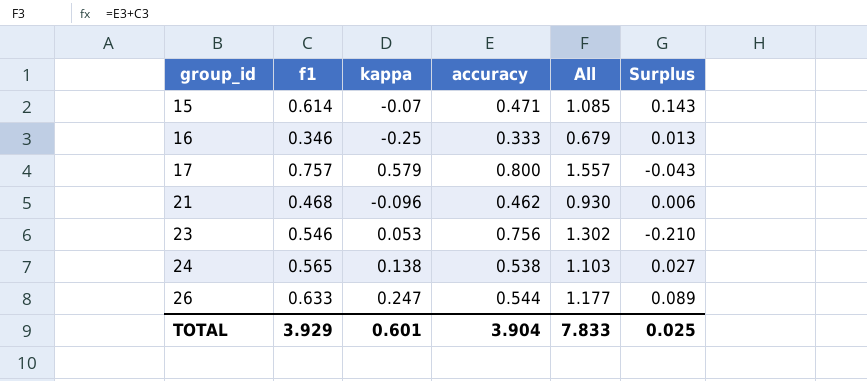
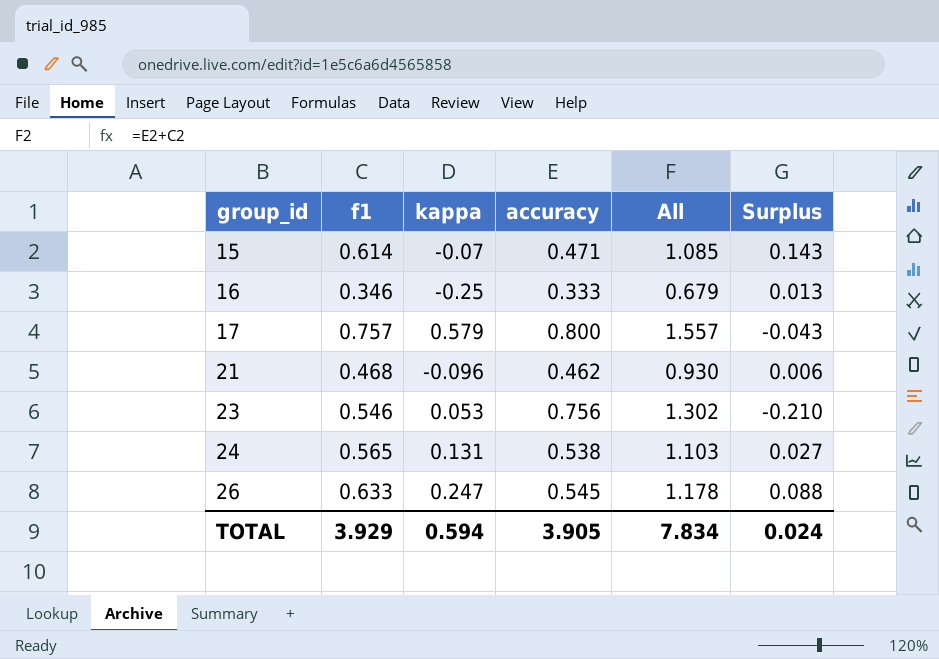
24 | kappa: 0.138 -> 0.131
26 | accuracy: 0.544 -> 0.545
26 | All: 1.177 -> 1.178
26 | Surplus: 0.089 -> 0.088
TOTAL | kappa: 0.601 -> 0.594
TOTAL | accuracy: 3.904 -> 3.905
TOTAL | All: 7.833 -> 7.834
TOTAL | Surplus: 0.025 -> 0.024

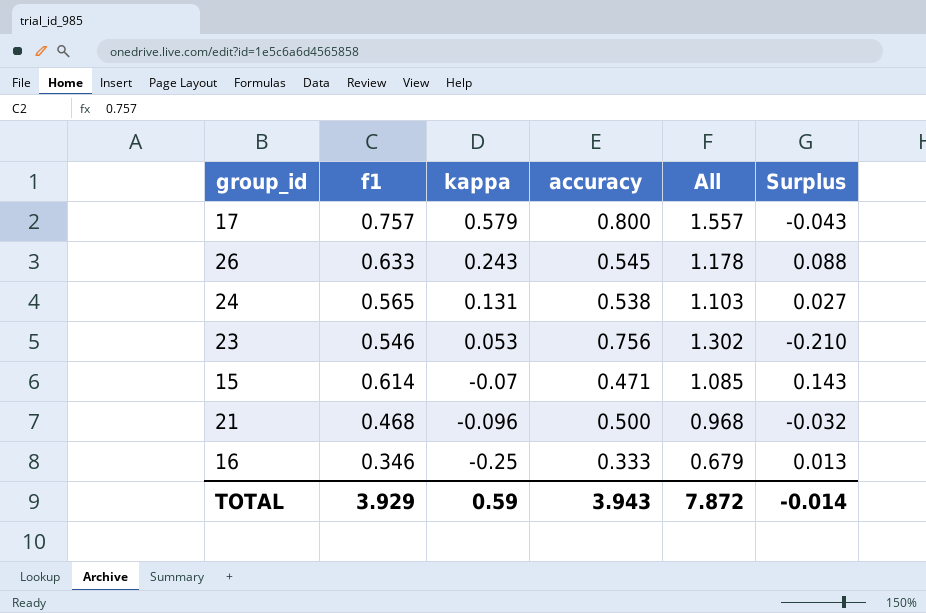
row order: group_id ascending -> kappa descending
26 | kappa: 0.247 -> 0.243
21 | accuracy: 0.462 -> 0.500
21 | All: 0.930 -> 0.968
21 | Surplus: 0.006 -> -0.032
TOTAL | kappa: 0.594 -> 0.59
TOTAL | accuracy: 3.905 -> 3.943
TOTAL | All: 7.834 -> 7.872
TOTAL | Surplus: 0.024 -> -0.014

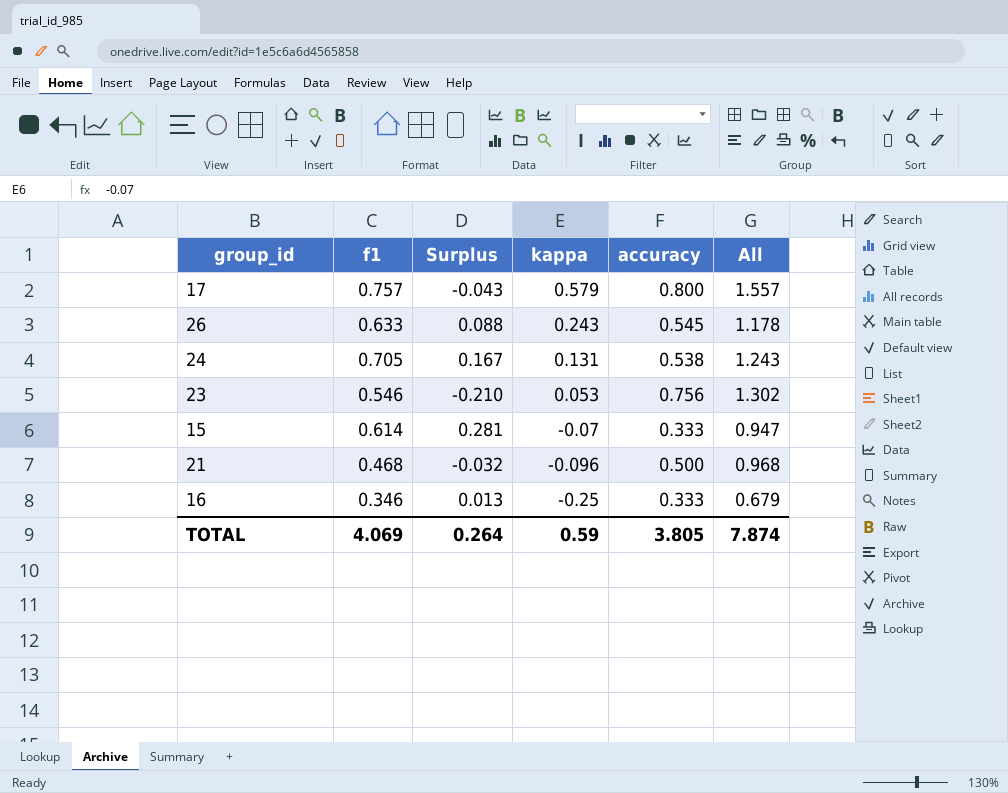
column Surplus | position: 6 -> 3
24 | f1: 0.565 -> 0.705
24 | Surplus: 0.027 -> 0.167
24 | All: 1.103 -> 1.243
15 | Surplus: 0.143 -> 0.281
15 | accuracy: 0.471 -> 0.333
15 | All: 1.085 -> 0.947
TOTAL | f1: 3.929 -> 4.069
TOTAL | Surplus: -0.014 -> 0.264
TOTAL | accuracy: 3.943 -> 3.805
TOTAL | All: 7.872 -> 7.874

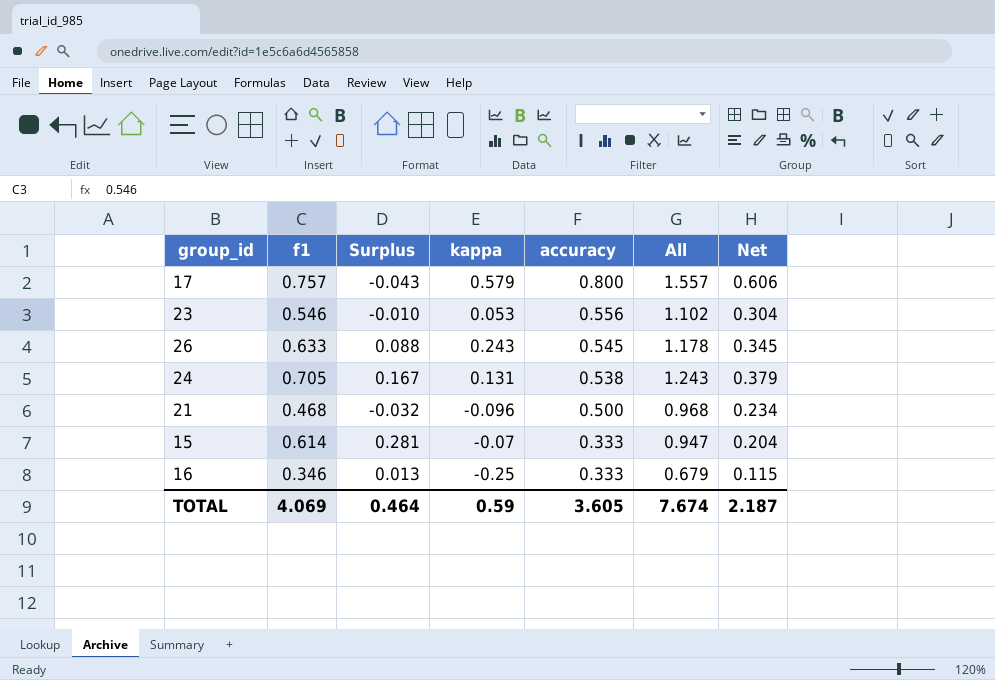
row order: kappa descending -> accuracy descending
column Net | formula: none -> [f1] * [accuracy]
23 | Surplus: -0.210 -> -0.010
23 | accuracy: 0.756 -> 0.556
23 | All: 1.302 -> 1.102
TOTAL | Surplus: 0.264 -> 0.464
TOTAL | accuracy: 3.805 -> 3.605
TOTAL | All: 7.874 -> 7.674

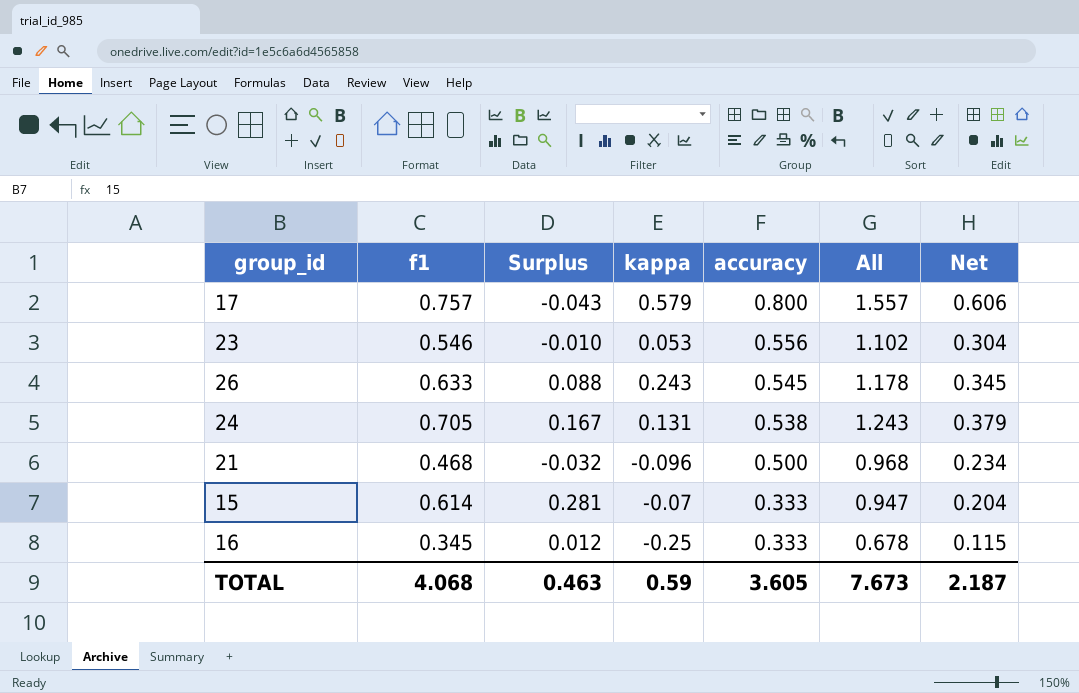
16 | f1: 0.346 -> 0.345
16 | Surplus: 0.013 -> 0.012
16 | All: 0.679 -> 0.678
TOTAL | f1: 4.069 -> 4.068
TOTAL | Surplus: 0.464 -> 0.463
TOTAL | All: 7.674 -> 7.673

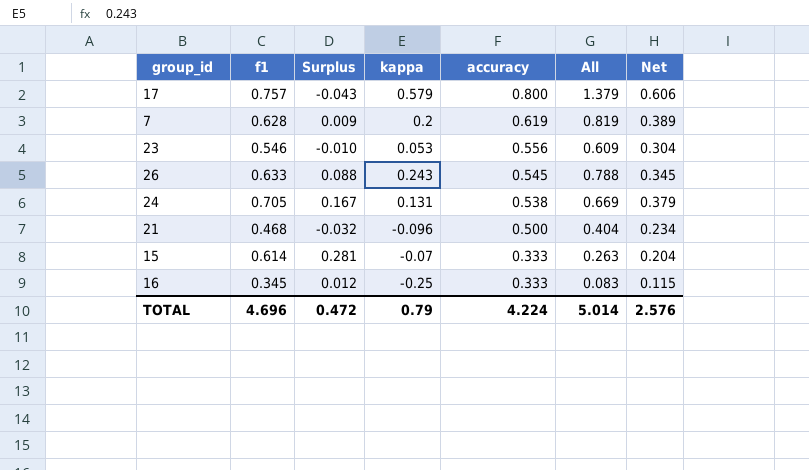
column All | formula: [f1] + [accuracy] -> [kappa] + [accuracy]
row 7: none -> 0.628 | 0.009 | 0.2 | 0.619 | 0.819 | 0.389
TOTAL | f1: 4.068 -> 4.696
TOTAL | Surplus: 0.463 -> 0.472
TOTAL | kappa: 0.59 -> 0.79
TOTAL | accuracy: 3.605 -> 4.224
TOTAL | All: 7.673 -> 5.014
TOTAL | Net: 2.187 -> 2.576

